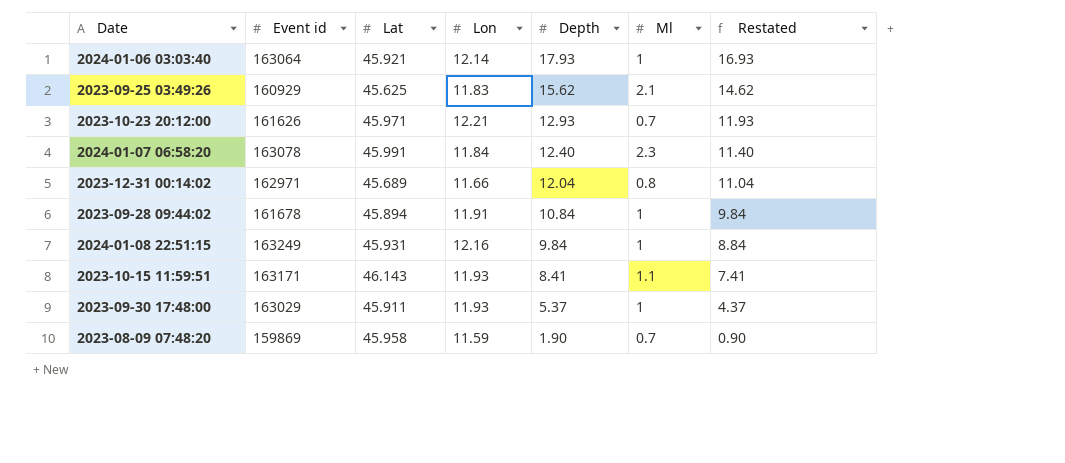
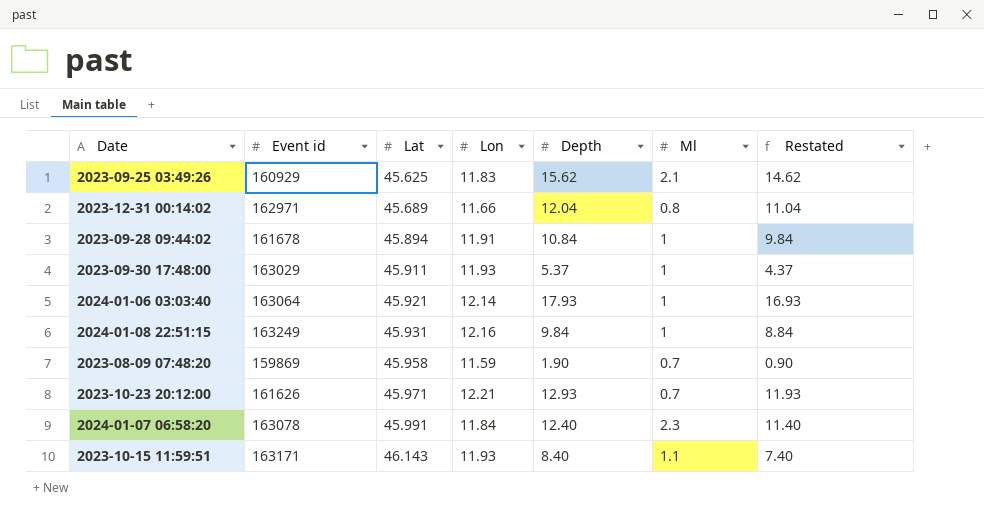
row order: Depth descending -> Lat ascending
2023-10-15 11:59:51 | Depth: 8.41 -> 8.40
2023-10-15 11:59:51 | Restated: 7.41 -> 7.40

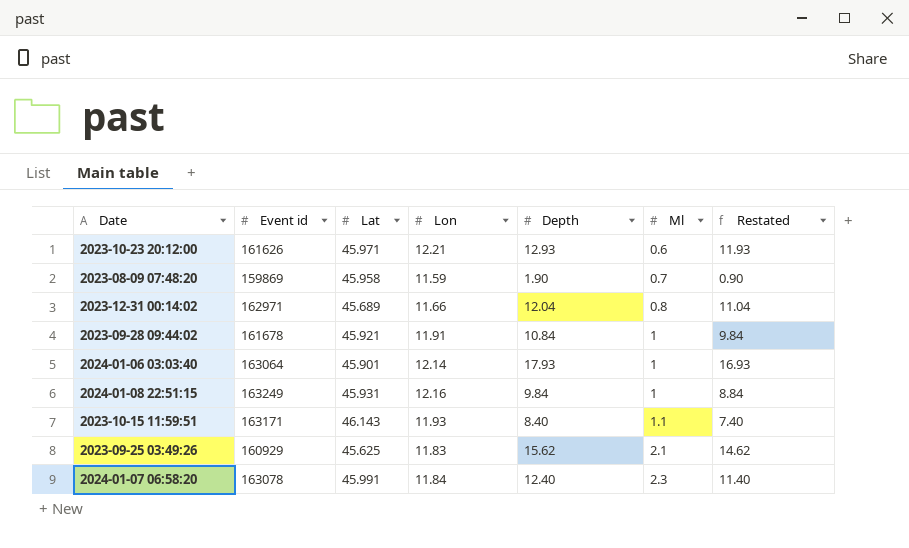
row order: Lat ascending -> Ml ascending
row 2023-09-30 17:48:00: 163029 | 45.911 | 11.93 | 5.37 | 1 | 4.37 -> none
2023-10-23 20:12:00 | Ml: 0.7 -> 0.6
2023-09-28 09:44:02 | Lat: 45.894 -> 45.921
2024-01-06 03:03:40 | Lat: 45.921 -> 45.901

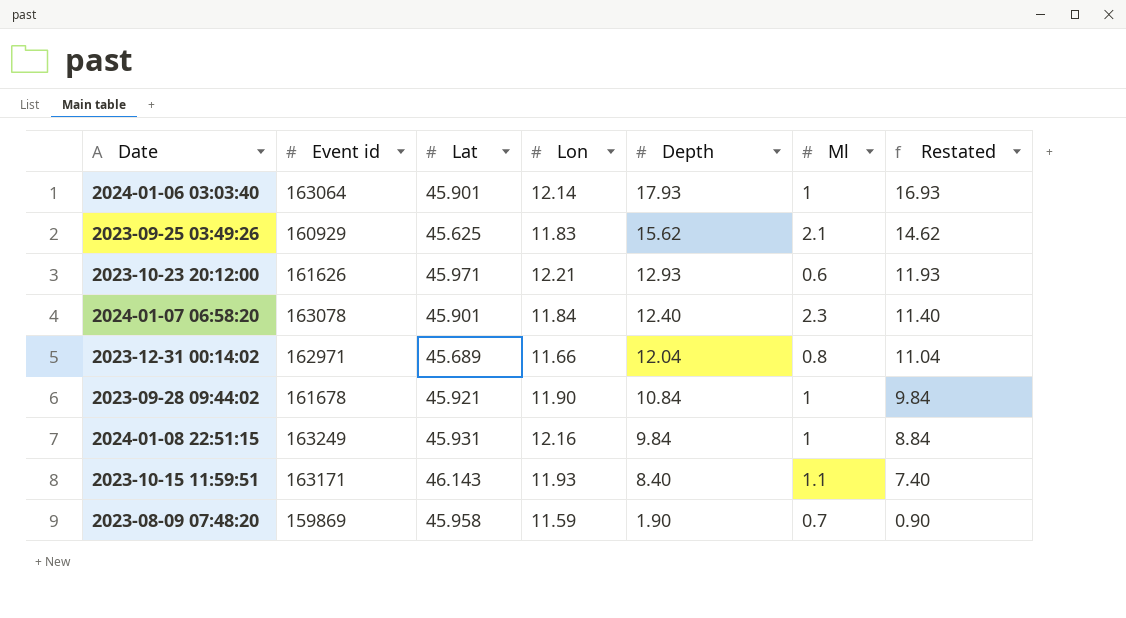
row order: Ml ascending -> Depth descending
2024-01-07 06:58:20 | Lat: 45.991 -> 45.901
2023-09-28 09:44:02 | Lon: 11.91 -> 11.90

